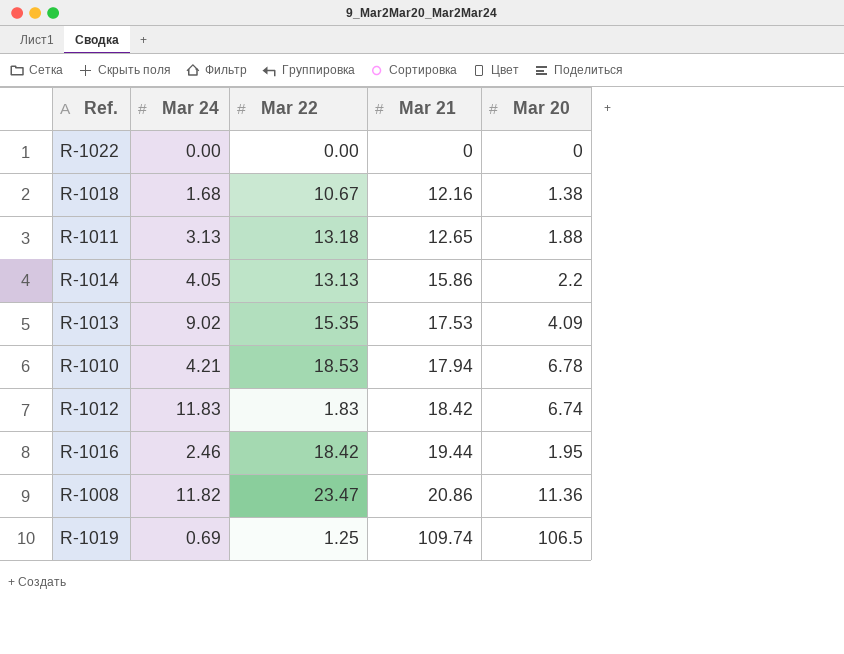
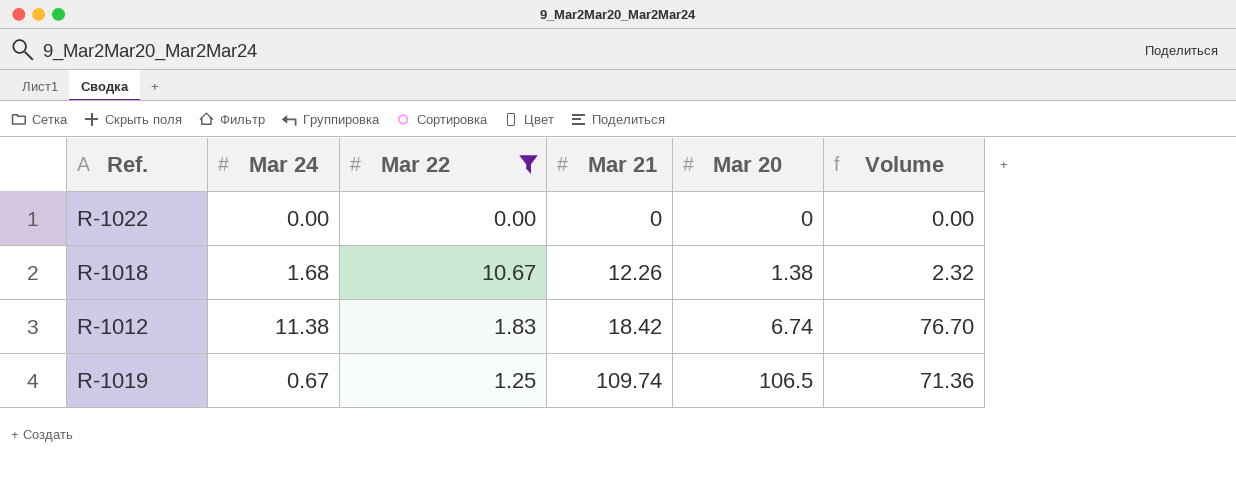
filter: none -> Mar 22 <= 10.67
column Volume | formula: none -> [Mar 24] * [Mar 20]
R-1018 | Mar 21: 12.16 -> 12.26
R-1012 | Mar 24: 11.83 -> 11.38
R-1019 | Mar 24: 0.69 -> 0.67

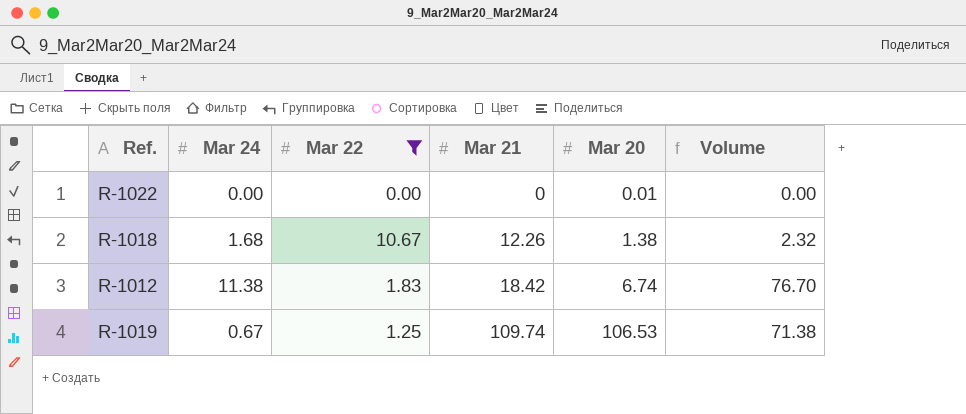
R-1022 | Mar 20: 0 -> 0.01
R-1019 | Mar 20: 106.5 -> 106.53
R-1019 | Volume: 71.36 -> 71.38

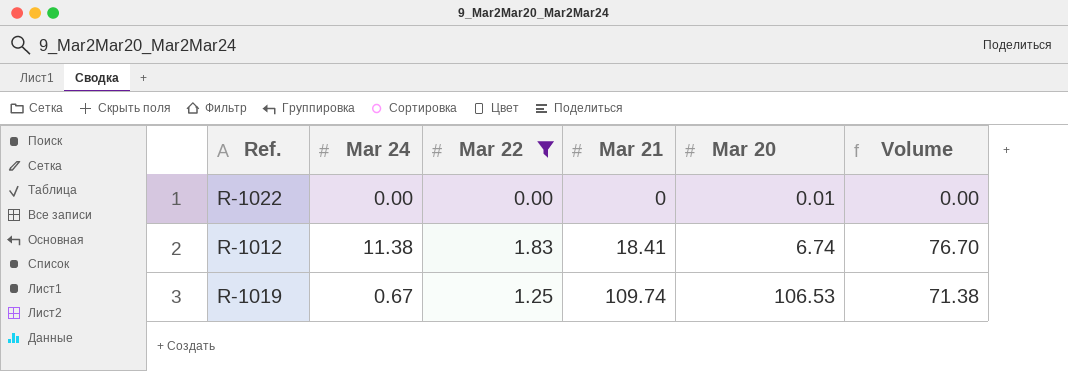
row R-1018: 1.68 | 10.67 | 12.26 | 1.38 | 2.32 -> none
R-1012 | Mar 21: 18.42 -> 18.41

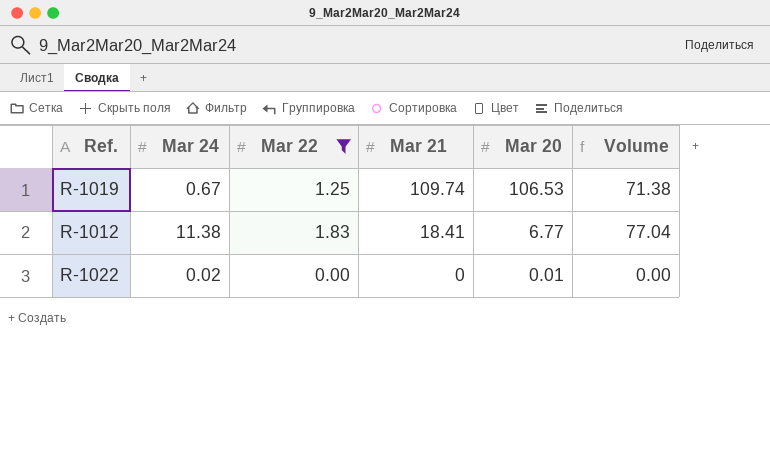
row order: Mar 21 ascending -> Mar 21 descending
R-1012 | Mar 20: 6.74 -> 6.77
R-1012 | Volume: 76.70 -> 77.04
R-1022 | Mar 24: 0.00 -> 0.02

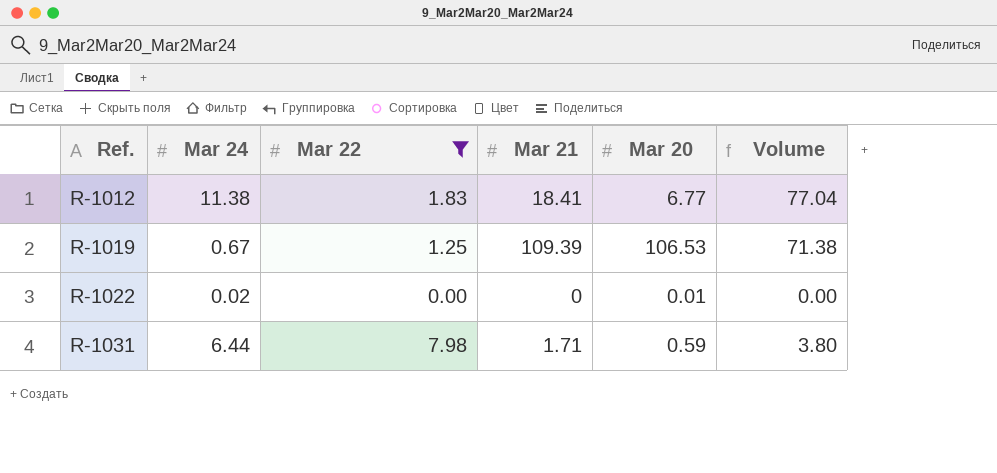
row order: Mar 21 descending -> Ref. ascending
R-1019 | Mar 21: 109.74 -> 109.39
row R-1031: none -> 6.44 | 7.98 | 1.71 | 0.59 | 3.80

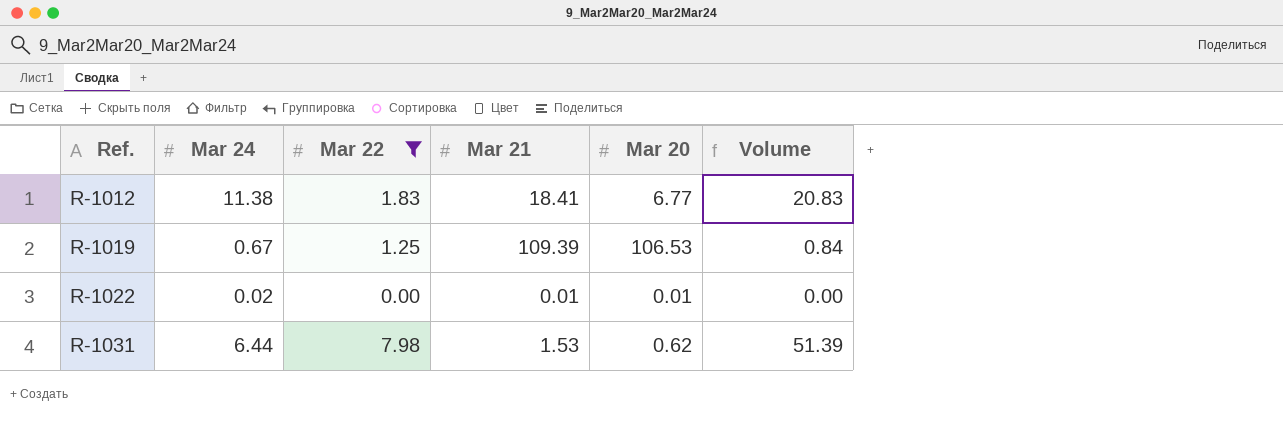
column Volume | formula: [Mar 24] * [Mar 20] -> [Mar 24] * [Mar 22]
R-1022 | Mar 21: 0 -> 0.01
R-1031 | Mar 21: 1.71 -> 1.53
R-1031 | Mar 20: 0.59 -> 0.62

